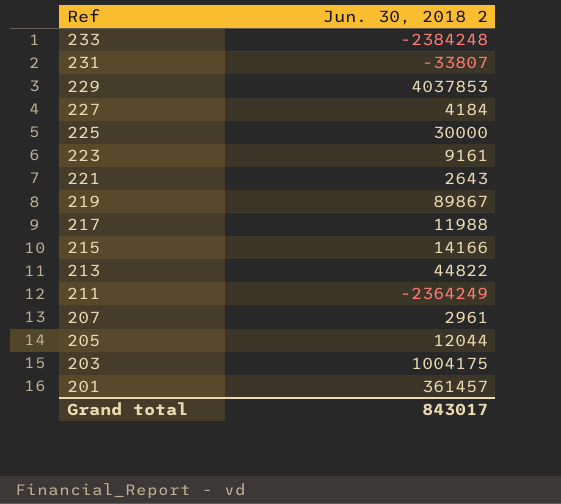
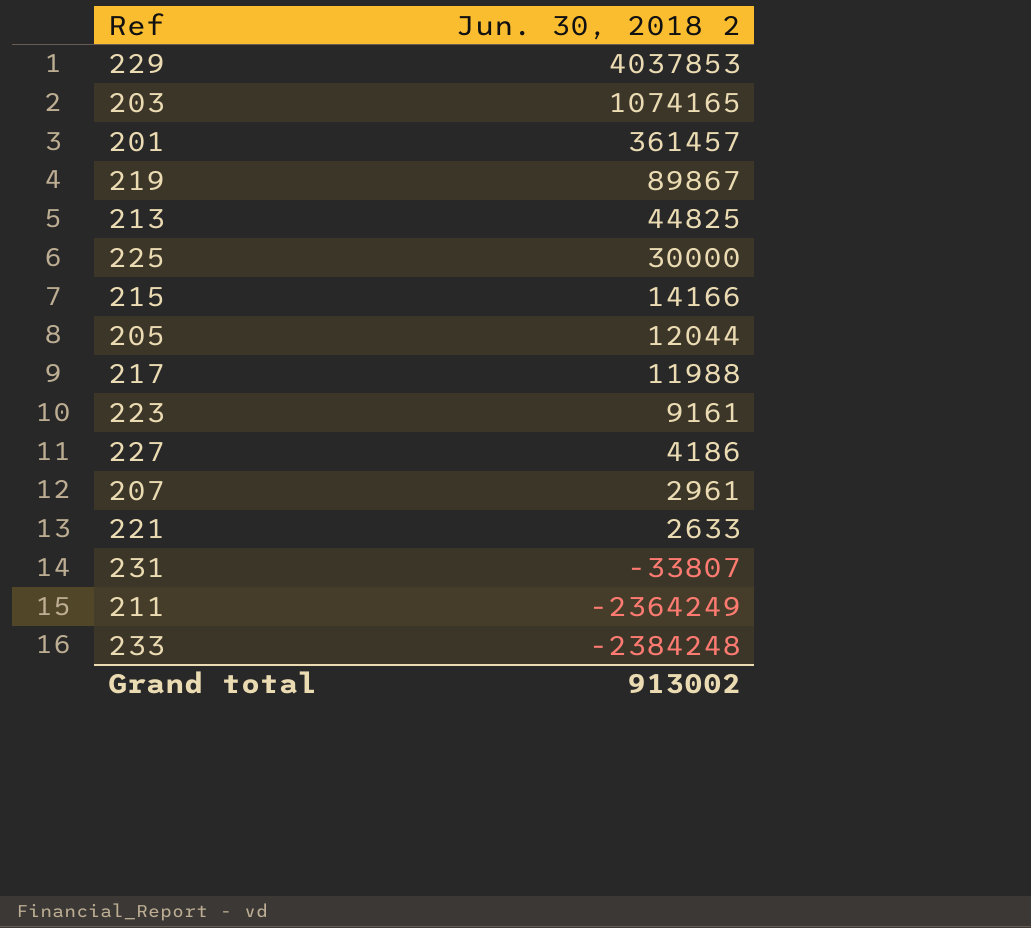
row order: Ref descending -> Jun. 30, 2018 2 descending
203 | Jun. 30, 2018 2: 1004175 -> 1074165
213 | Jun. 30, 2018 2: 44822 -> 44825
227 | Jun. 30, 2018 2: 4184 -> 4186
221 | Jun. 30, 2018 2: 2643 -> 2633
Grand total | Jun. 30, 2018 2: 843017 -> 913002

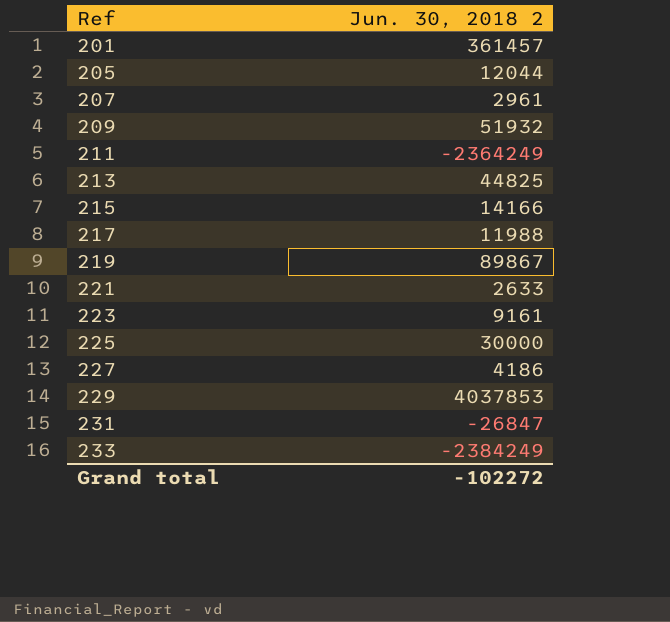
row order: Jun. 30, 2018 2 descending -> Ref ascending
row 203: 1074165 -> none
row 209: none -> 51932
231 | Jun. 30, 2018 2: -33807 -> -26847
233 | Jun. 30, 2018 2: -2384248 -> -2384249
Grand total | Jun. 30, 2018 2: 913002 -> -102272

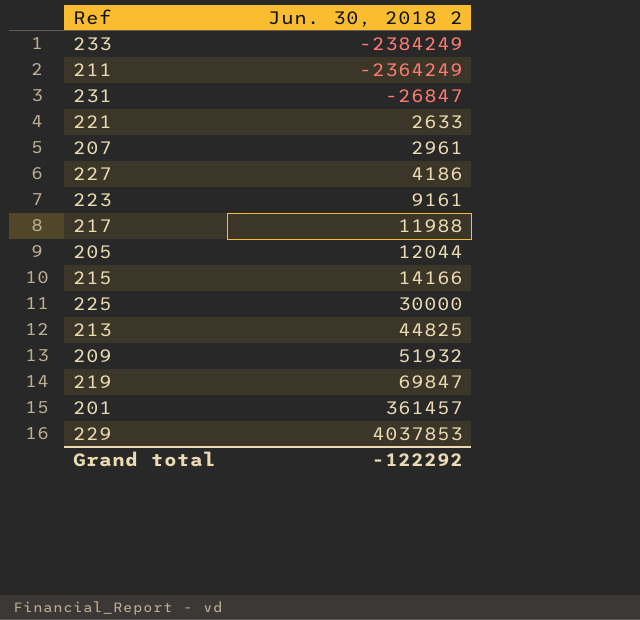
row order: Ref ascending -> Jun. 30, 2018 2 ascending
219 | Jun. 30, 2018 2: 89867 -> 69847
Grand total | Jun. 30, 2018 2: -102272 -> -122292

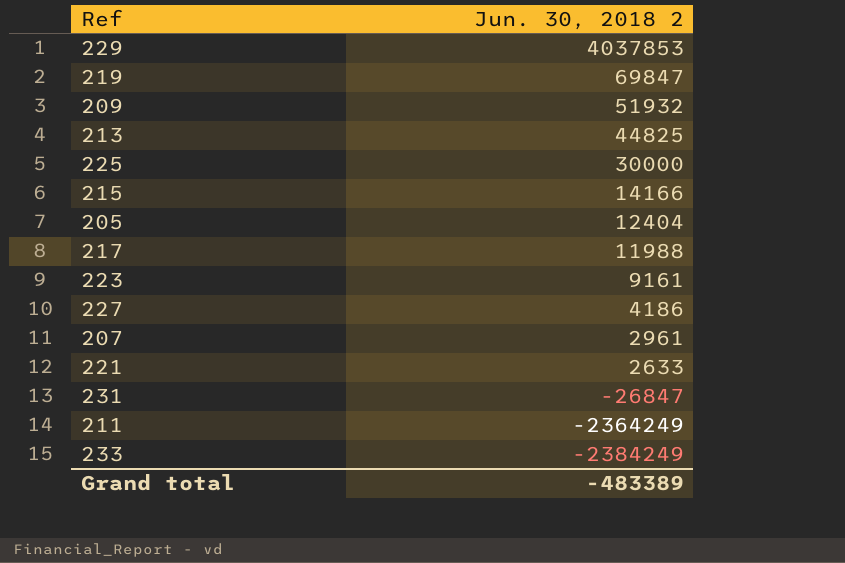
row order: Jun. 30, 2018 2 ascending -> Jun. 30, 2018 2 descending
row 201: 361457 -> none
205 | Jun. 30, 2018 2: 12044 -> 12404
Grand total | Jun. 30, 2018 2: -122292 -> -483389

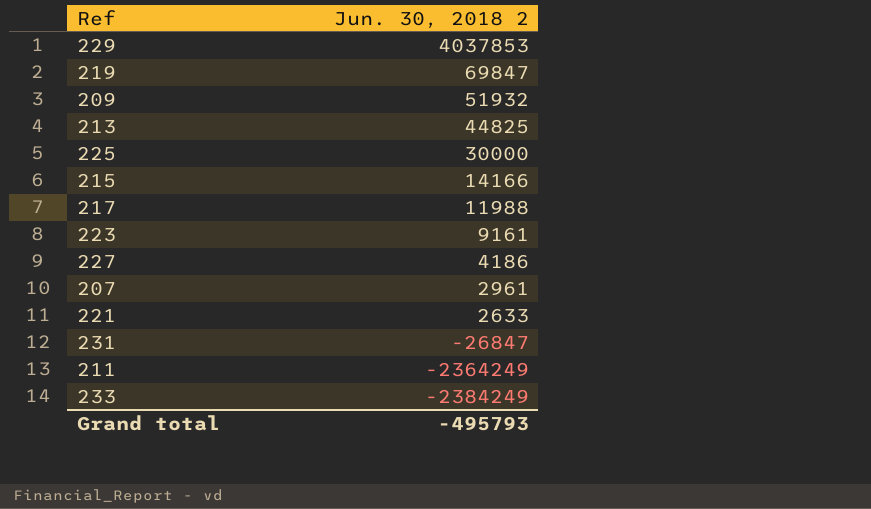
row 205: 12404 -> none
Grand total | Jun. 30, 2018 2: -483389 -> -495793

